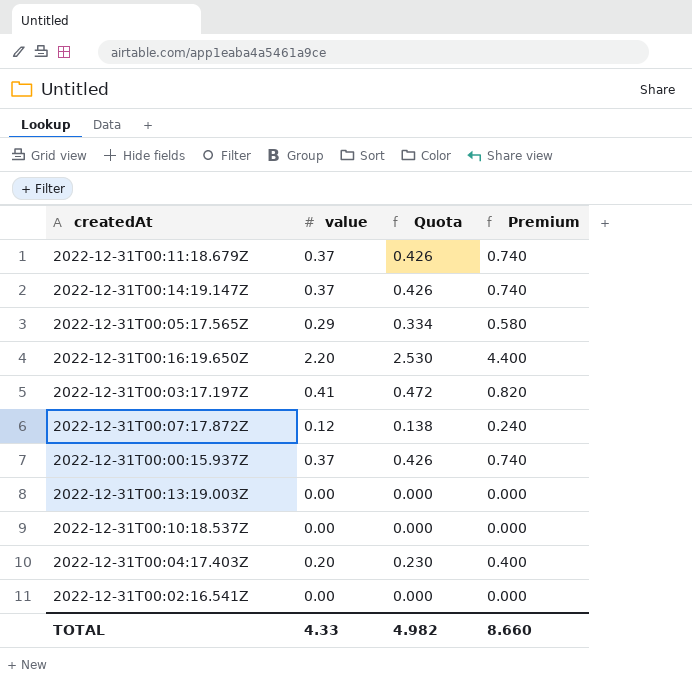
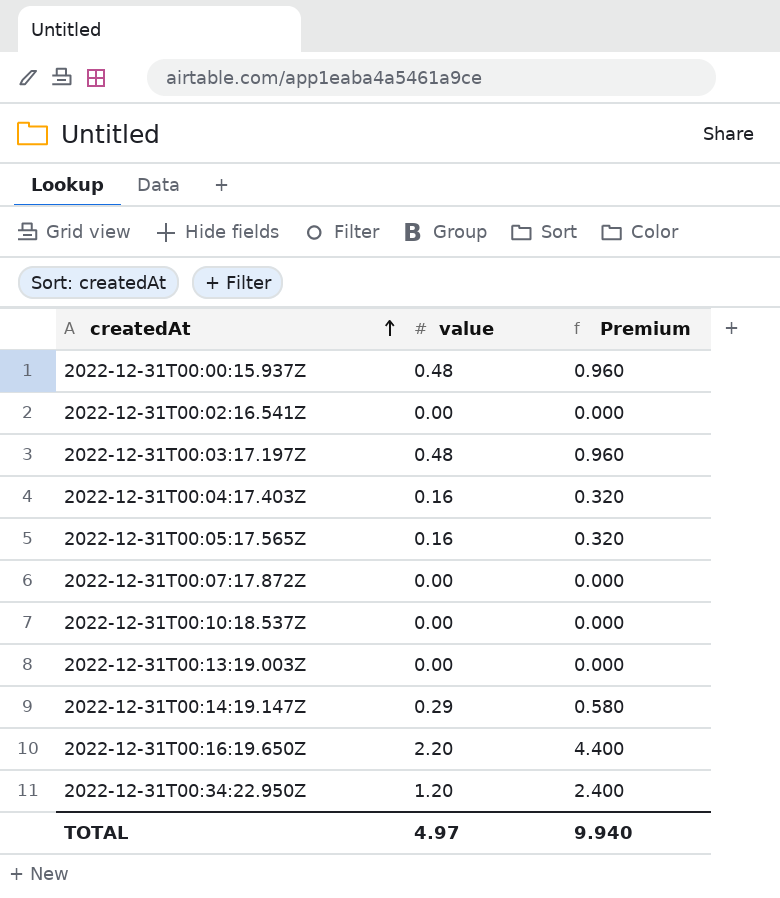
row order: none -> createdAt ascending
column Quota | formula: [value] * 1.15 -> none
row 2022-12-31T00:11:18.679Z: 0.37 | 0.426 | 0.740 -> none
2022-12-31T00:00:15.937Z | value: 0.37 -> 0.48
2022-12-31T00:00:15.937Z | Premium: 0.740 -> 0.960
2022-12-31T00:03:17.197Z | value: 0.41 -> 0.48
2022-12-31T00:03:17.197Z | Premium: 0.820 -> 0.960
2022-12-31T00:04:17.403Z | value: 0.20 -> 0.16
2022-12-31T00:04:17.403Z | Premium: 0.400 -> 0.320
2022-12-31T00:05:17.565Z | value: 0.29 -> 0.16
2022-12-31T00:05:17.565Z | Premium: 0.580 -> 0.320
2022-12-31T00:07:17.872Z | value: 0.12 -> 0.00
2022-12-31T00:07:17.872Z | Premium: 0.240 -> 0.000
2022-12-31T00:14:19.147Z | value: 0.37 -> 0.29
2022-12-31T00:14:19.147Z | Premium: 0.740 -> 0.580
row 2022-12-31T00:34:22.950Z: none -> 1.20 | 2.400
TOTAL | value: 4.33 -> 4.97
TOTAL | Premium: 8.660 -> 9.940

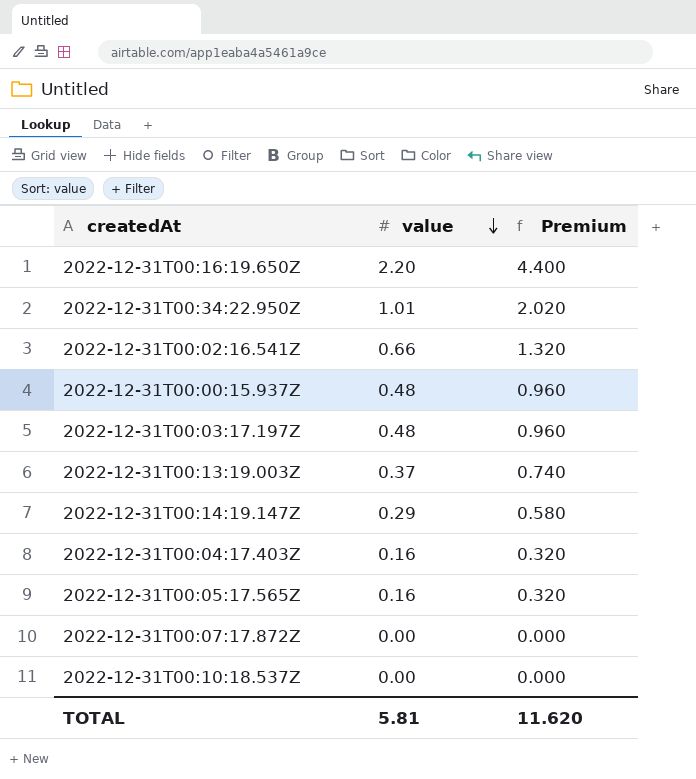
row order: createdAt ascending -> value descending
2022-12-31T00:34:22.950Z | value: 1.20 -> 1.01
2022-12-31T00:34:22.950Z | Premium: 2.400 -> 2.020
2022-12-31T00:02:16.541Z | value: 0.00 -> 0.66
2022-12-31T00:02:16.541Z | Premium: 0.000 -> 1.320
2022-12-31T00:13:19.003Z | value: 0.00 -> 0.37
2022-12-31T00:13:19.003Z | Premium: 0.000 -> 0.740
TOTAL | value: 4.97 -> 5.81
TOTAL | Premium: 9.940 -> 11.620

